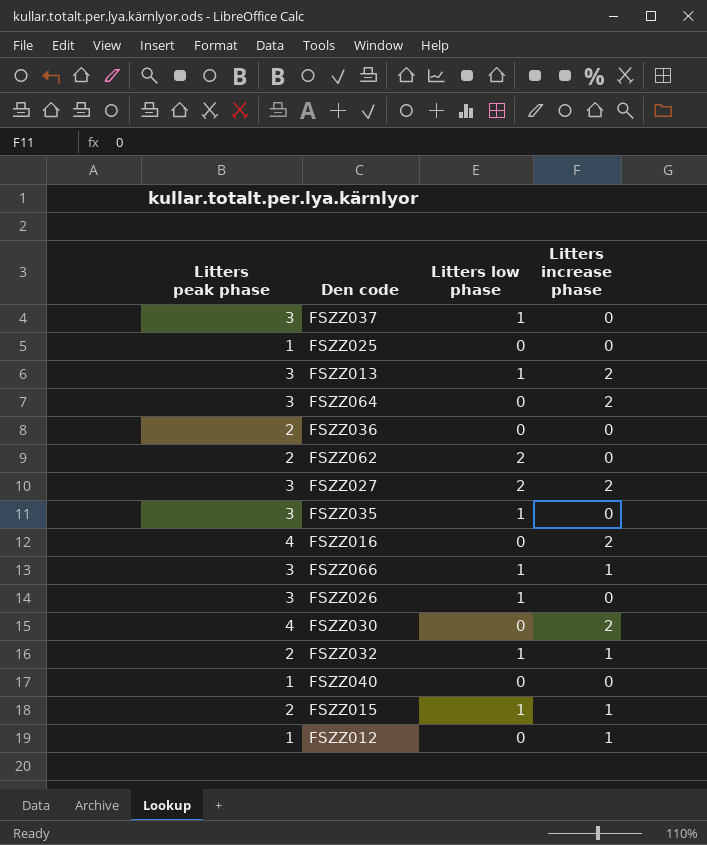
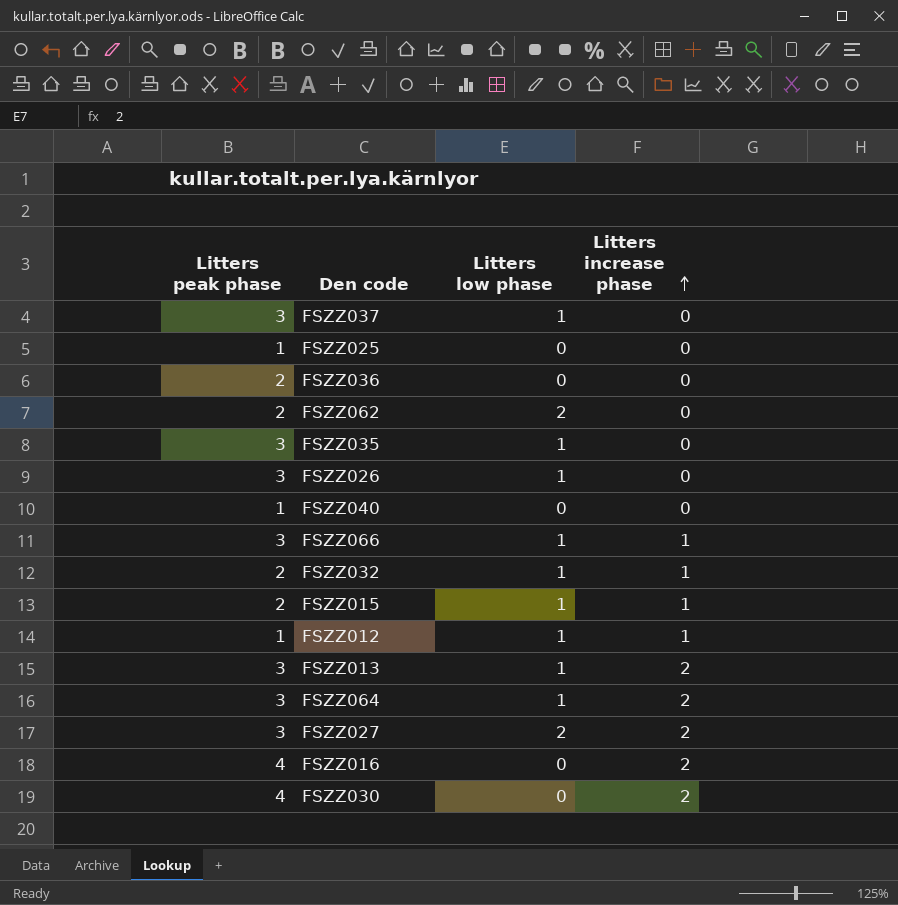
row order: none -> Litters increase phase ascending
FSZZ012 | Litters low phase: 0 -> 1
FSZZ064 | Litters low phase: 0 -> 1

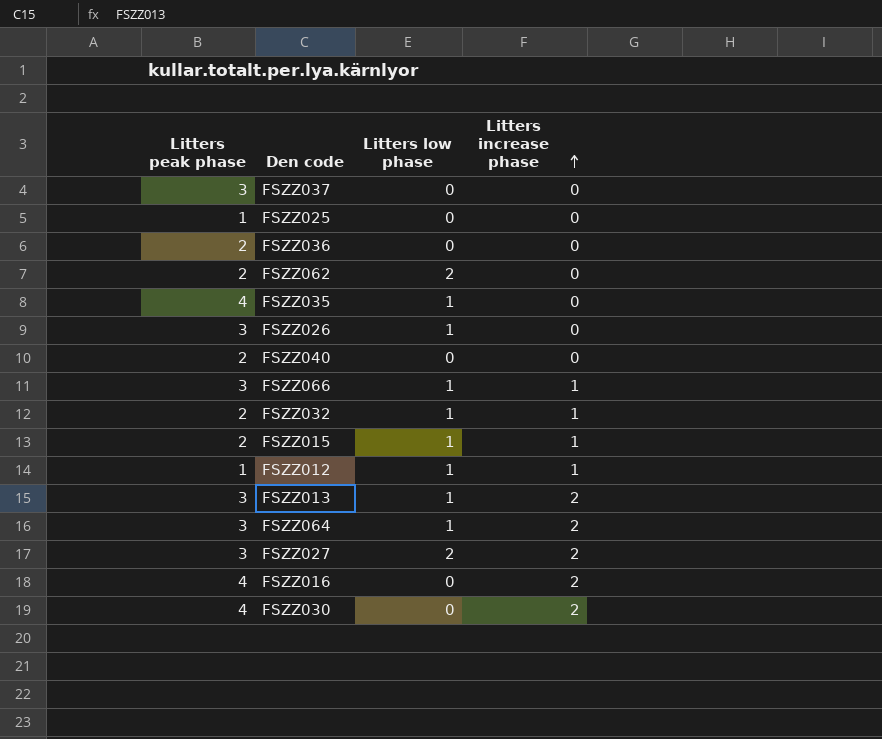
FSZZ037 | Litters low phase: 1 -> 0
FSZZ035 | Litters peak phase: 3 -> 4
FSZZ040 | Litters peak phase: 1 -> 2

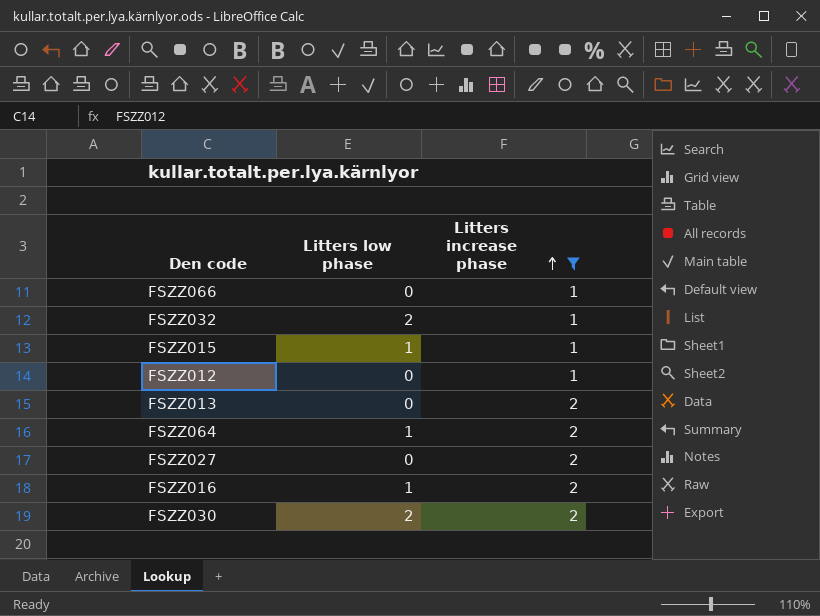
filter: none -> Litters increase phase != 0
column Litters peak phase | position: 1 -> none
FSZZ066 | Litters low phase: 1 -> 0
FSZZ032 | Litters low phase: 1 -> 2
FSZZ012 | Litters low phase: 1 -> 0
FSZZ013 | Litters low phase: 1 -> 0
FSZZ027 | Litters low phase: 2 -> 0
FSZZ016 | Litters low phase: 0 -> 1
FSZZ030 | Litters low phase: 0 -> 2

